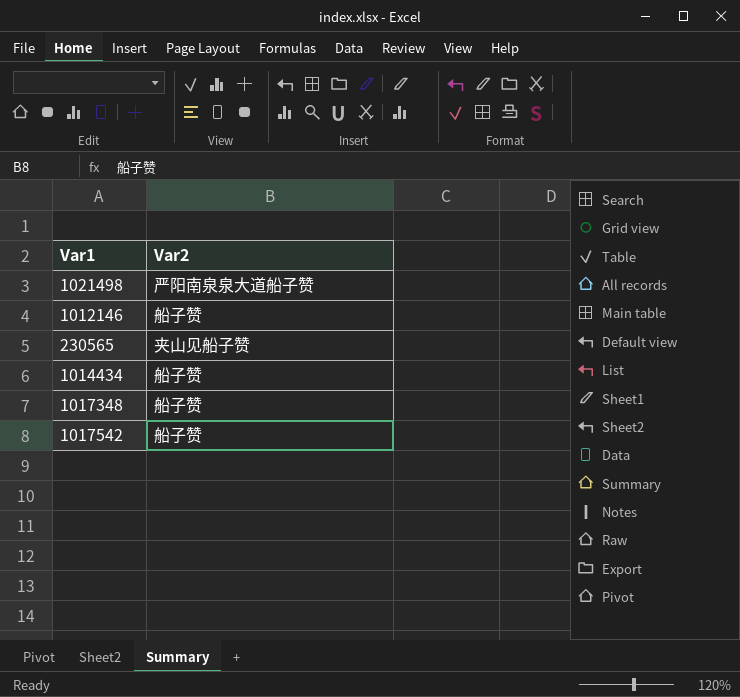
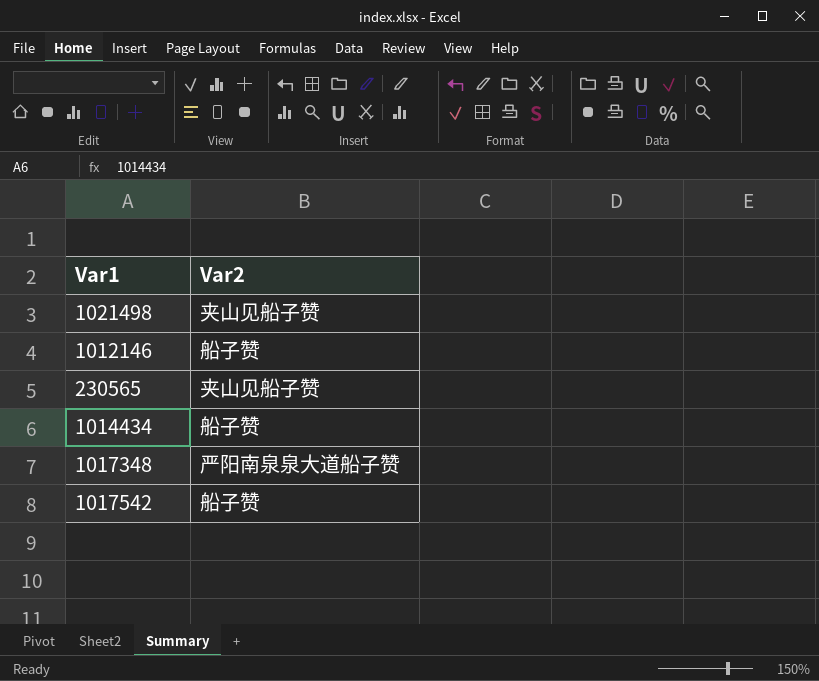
1021498 | Var2: 严阳南泉泉大道船子赞 -> 夹山见船子赞
1017348 | Var2: 船子赞 -> 严阳南泉泉大道船子赞

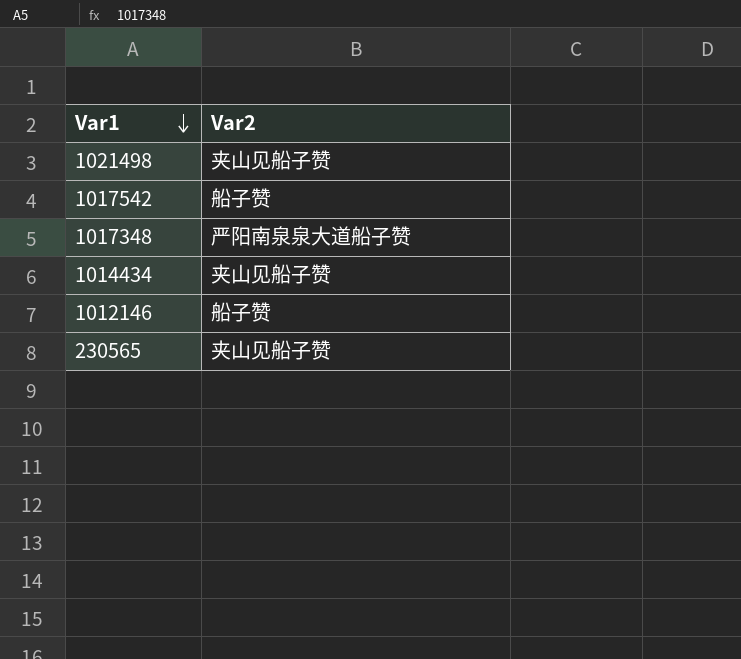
row order: none -> Var1 descending
1014434 | Var2: 船子赞 -> 夹山见船子赞

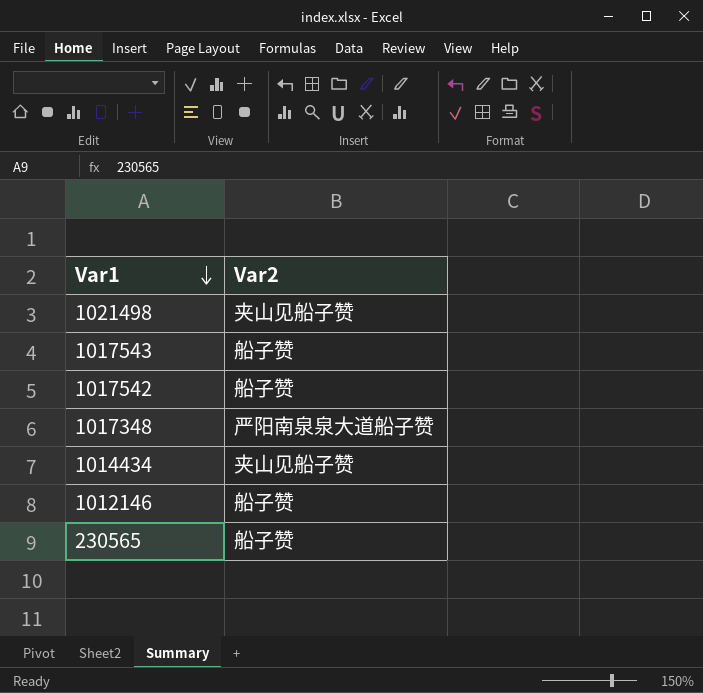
row 1017543: none -> 船子赞
230565 | Var2: 夹山见船子赞 -> 船子赞

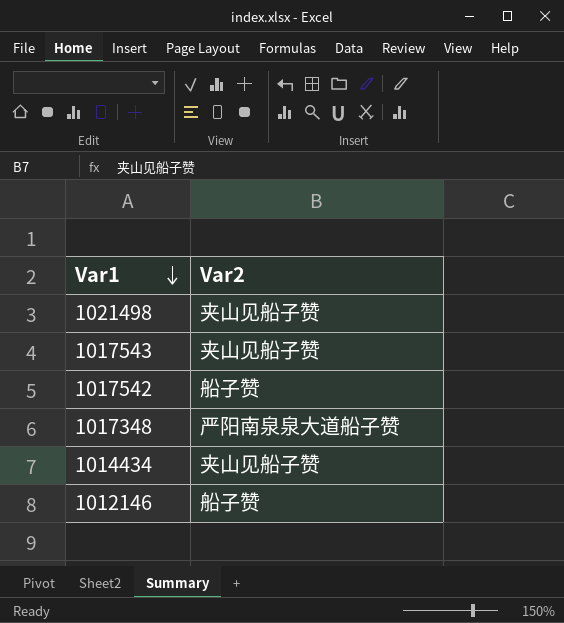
row 230565: 船子赞 -> none
1017543 | Var2: 船子赞 -> 夹山见船子赞

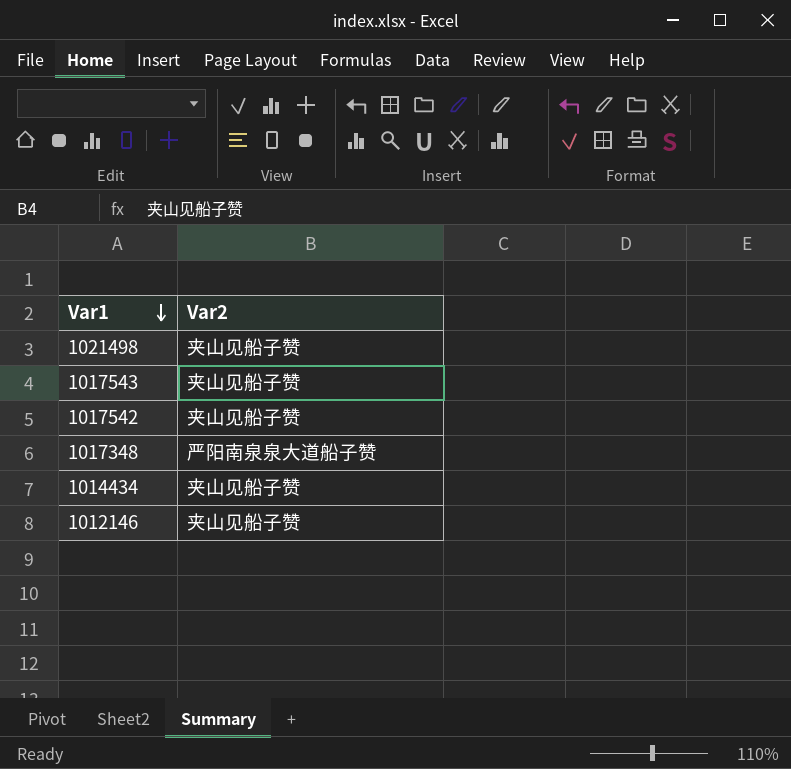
1017542 | Var2: 船子赞 -> 夹山见船子赞
1012146 | Var2: 船子赞 -> 夹山见船子赞

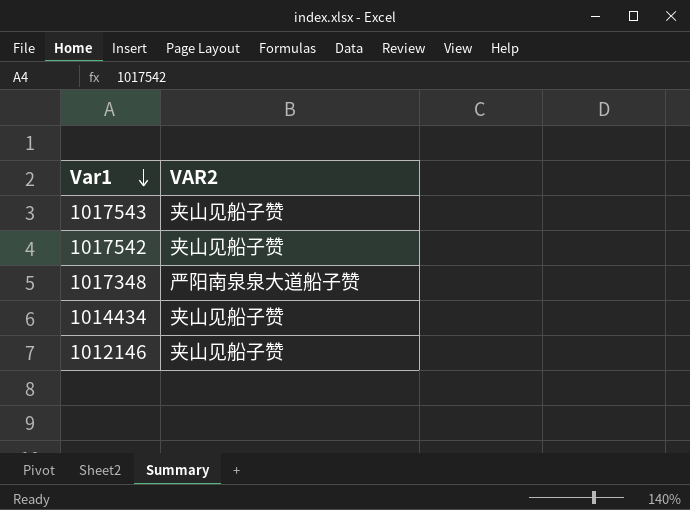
column name: Var2 -> VAR2
row 1021498: 夹山见船子赞 -> none

